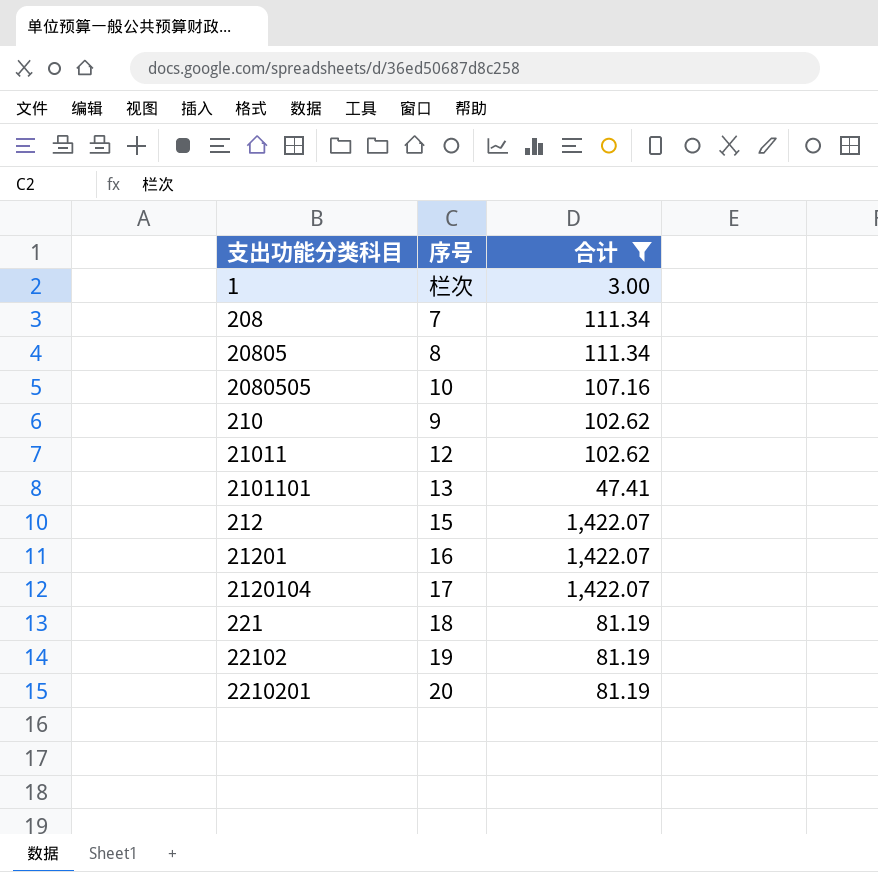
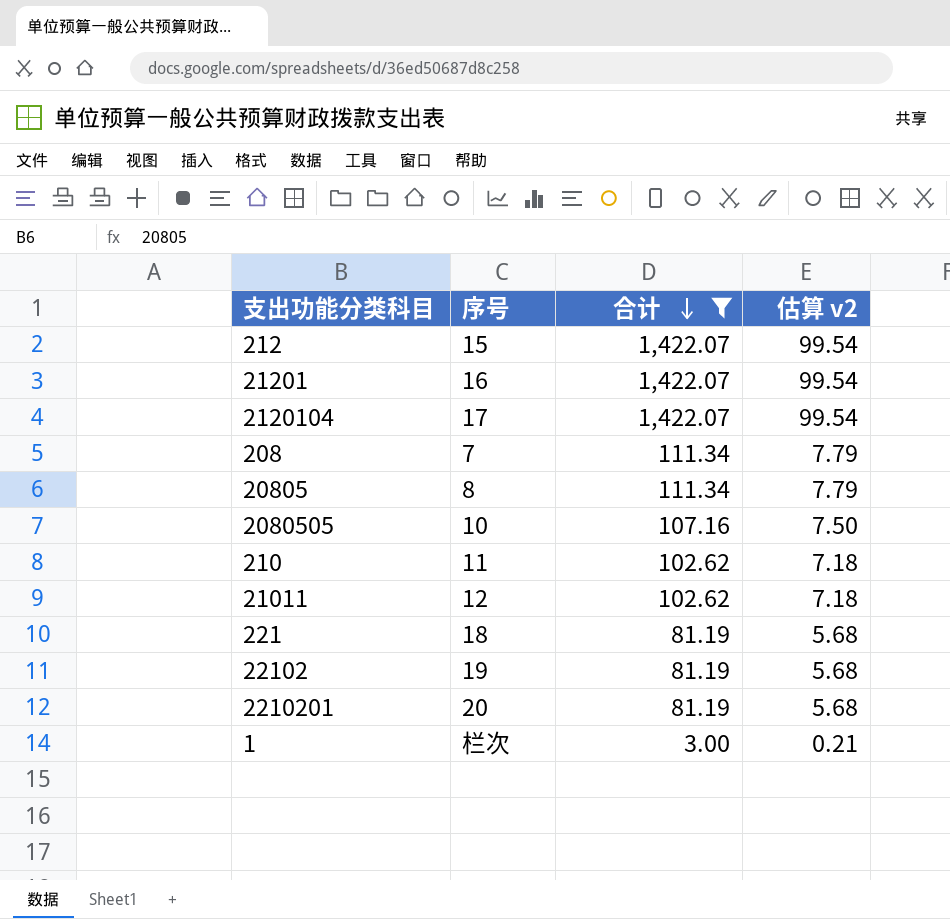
row order: none -> 合计 descending
column 估算 v2 | formula: none -> [合计] * 0.07
row 2101101: 13 | 47.41 -> none
210 | 序号: 9 -> 11

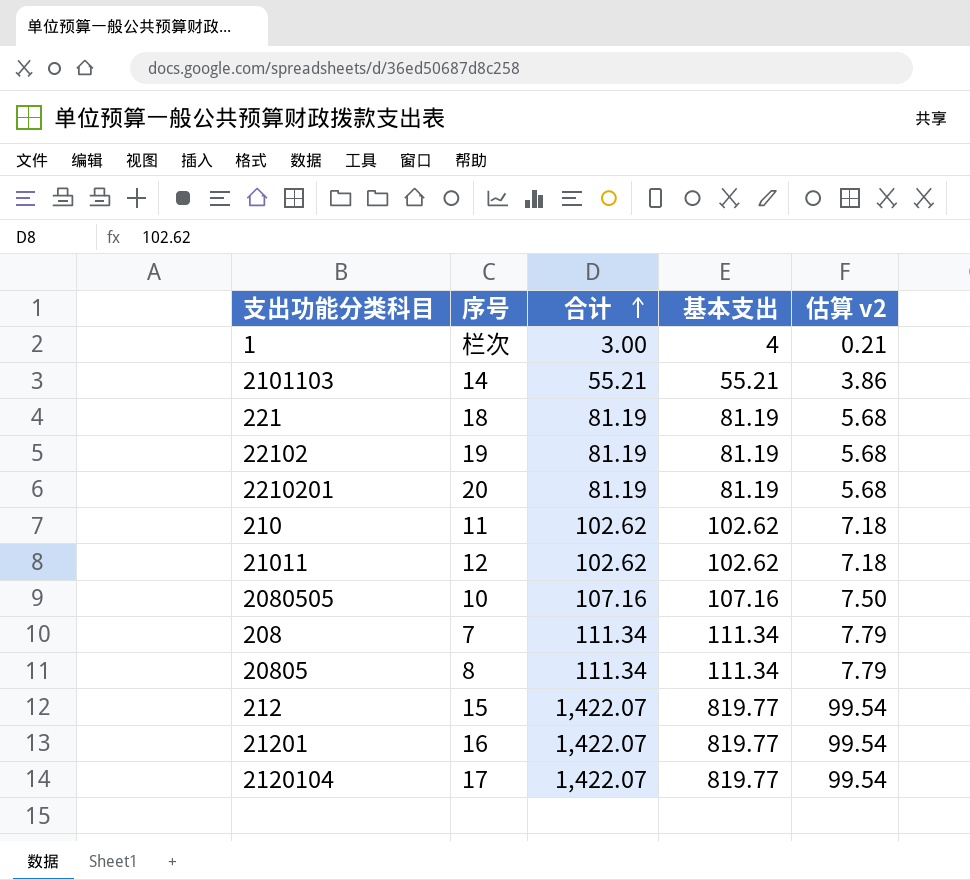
filter: 合计 != 55.21 -> none
row order: 合计 descending -> 合计 ascending
column 基本支出 | position: none -> 4

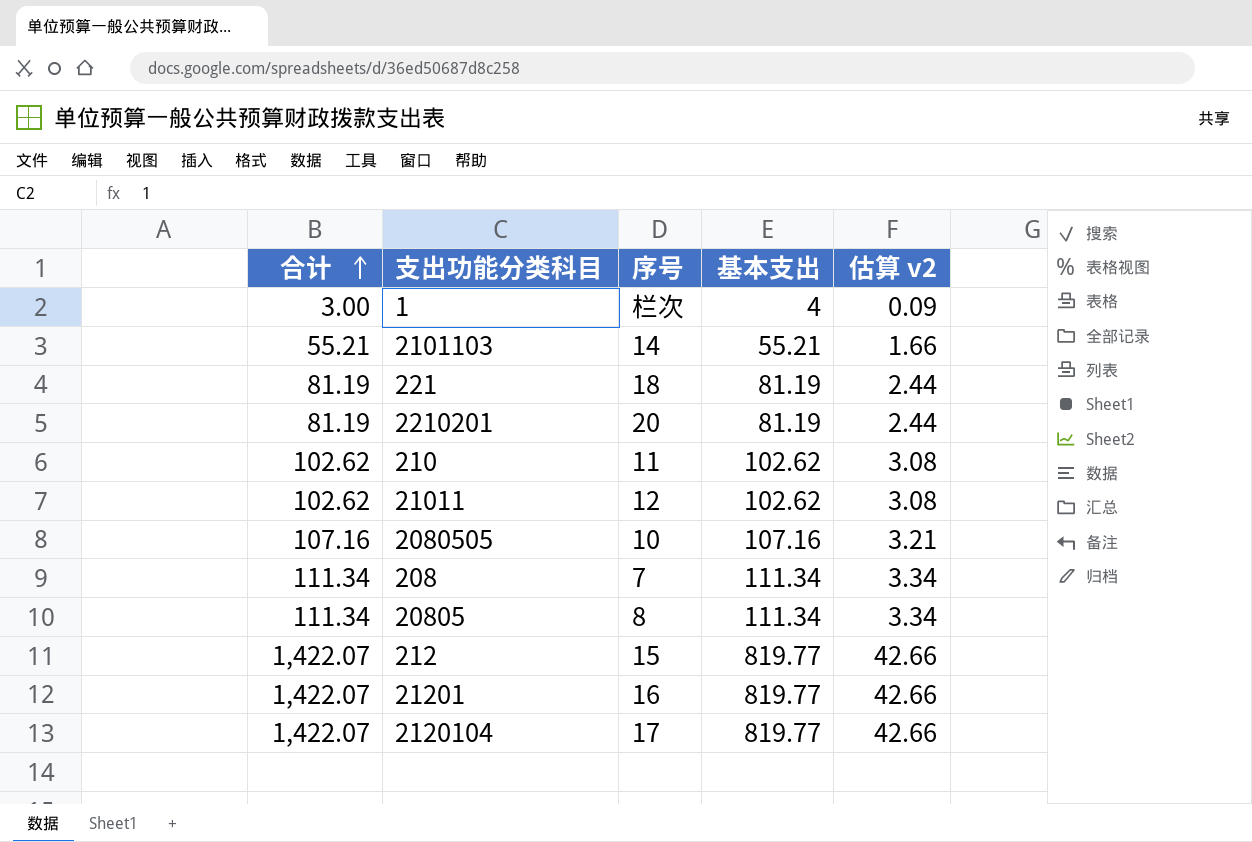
column 合计 | position: 3 -> 1
column 估算 v2 | formula: [合计] * 0.07 -> [合计] * 0.03
row 22102: 19 | 81.19 | 81.19 | 5.68 -> none

